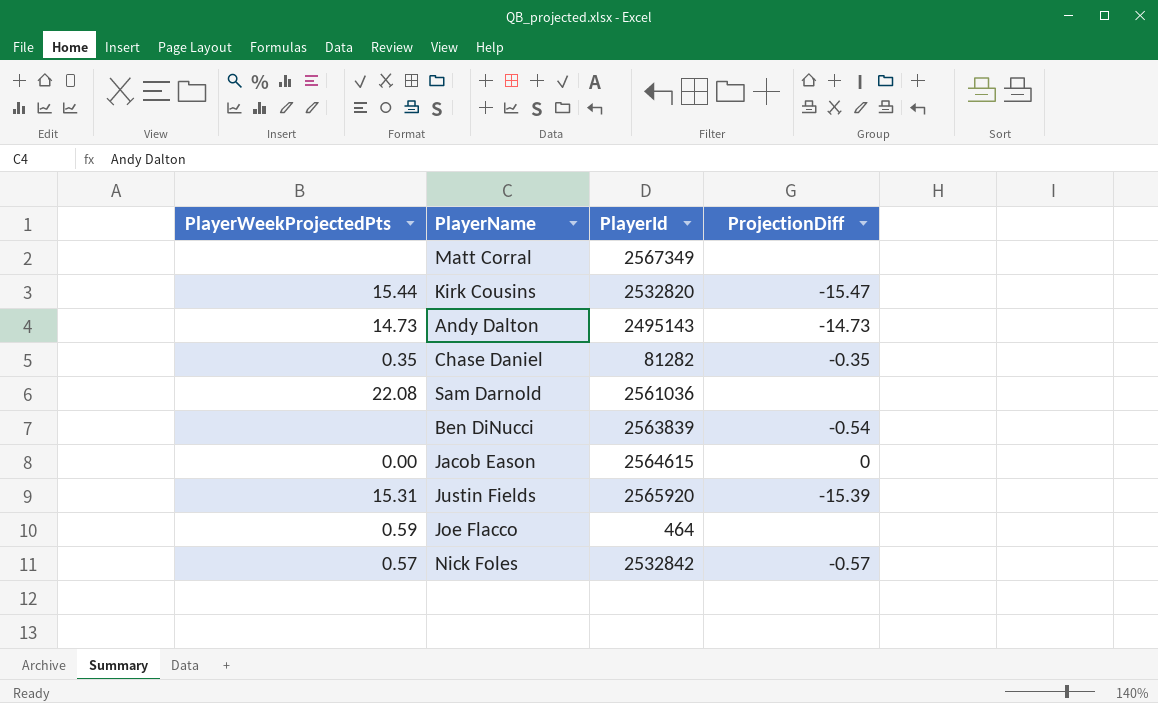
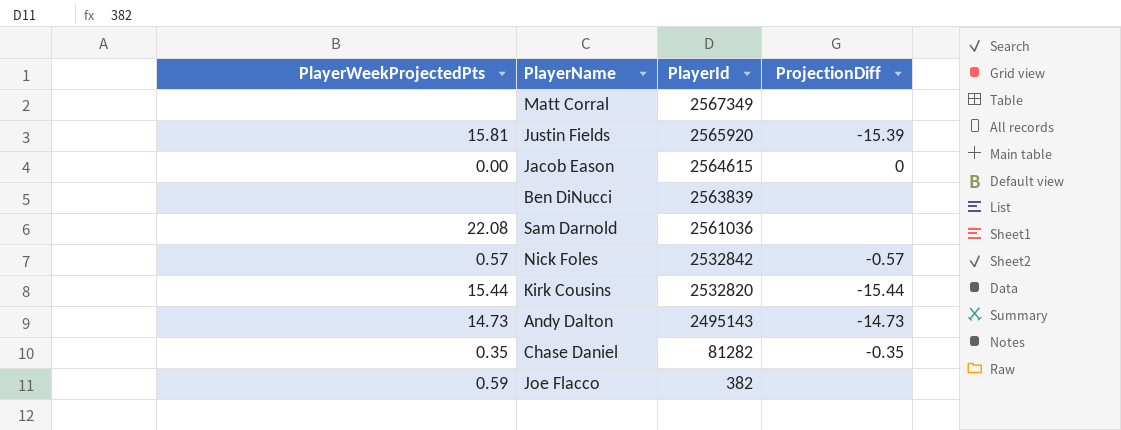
row order: none -> PlayerId descending
Justin Fields | PlayerWeekProjectedPts: 15.31 -> 15.81
Ben DiNucci | ProjectionDiff: -0.54 -> none
Kirk Cousins | ProjectionDiff: -15.47 -> -15.44
Joe Flacco | PlayerId: 464 -> 382

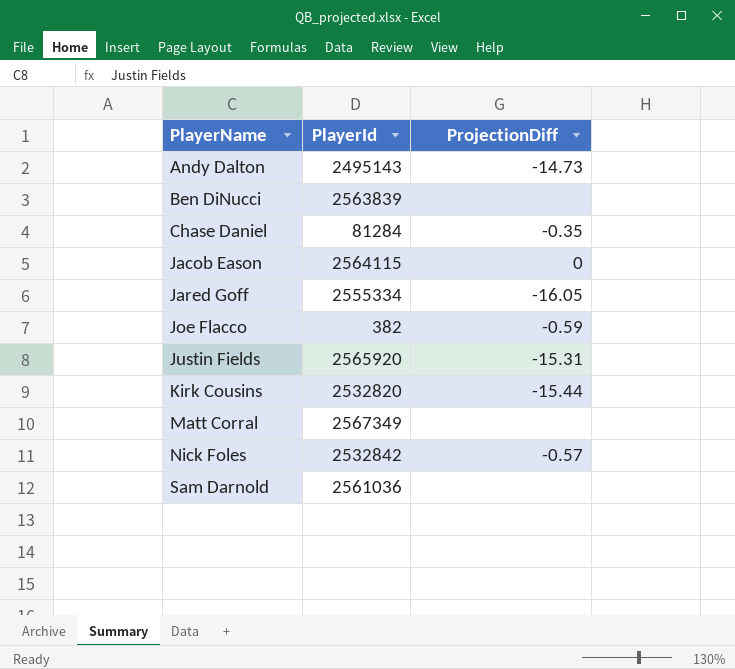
row order: PlayerId descending -> PlayerName ascending
column PlayerWeekProjectedPts | position: 1 -> none
Chase Daniel | PlayerId: 81282 -> 81284
Jacob Eason | PlayerId: 2564615 -> 2564115
row Jared Goff: none -> 2555334 | -16.05
Joe Flacco | ProjectionDiff: none -> -0.59
Justin Fields | ProjectionDiff: -15.39 -> -15.31

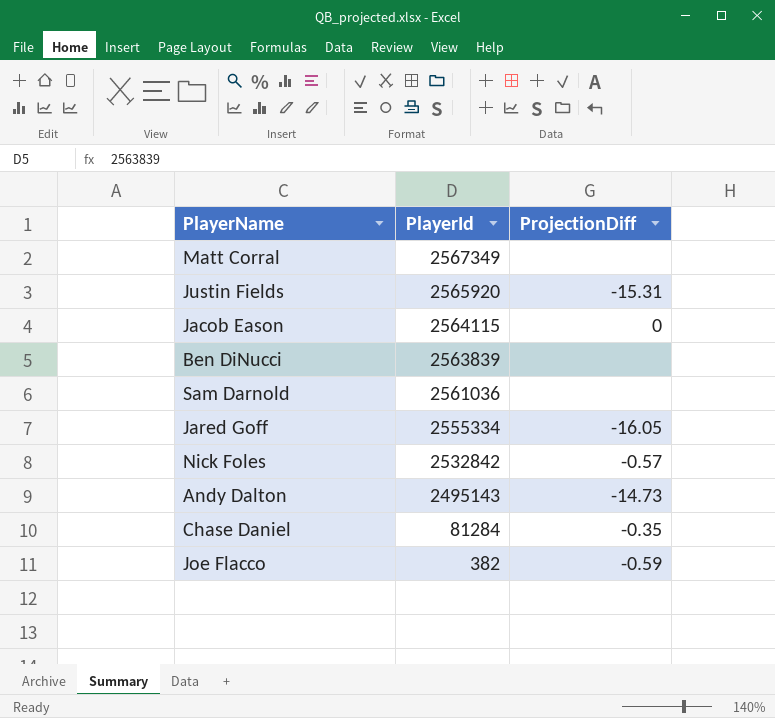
row order: PlayerName ascending -> PlayerId descending
row Kirk Cousins: 2532820 | -15.44 -> none

